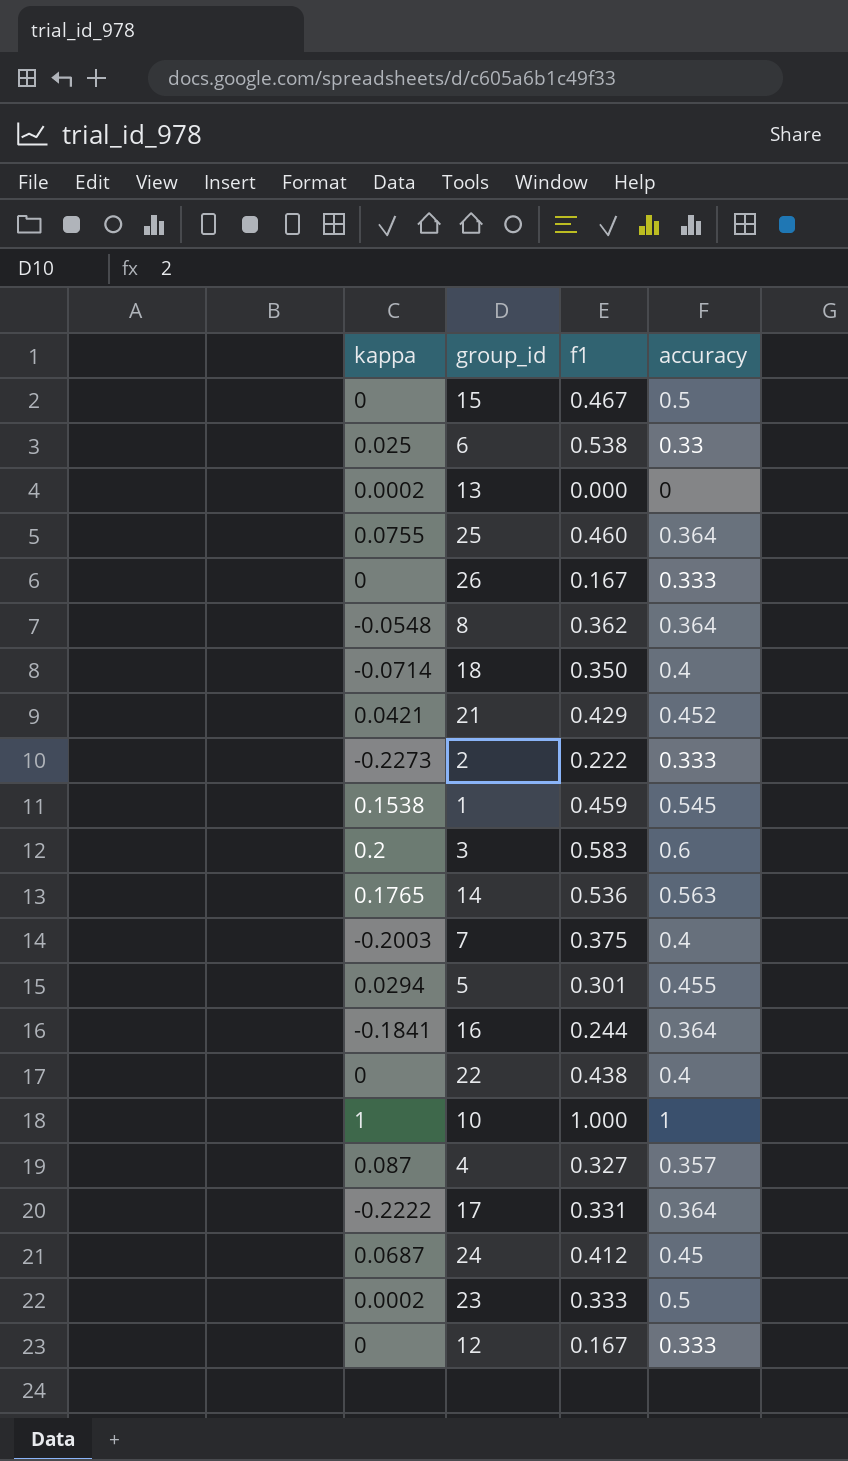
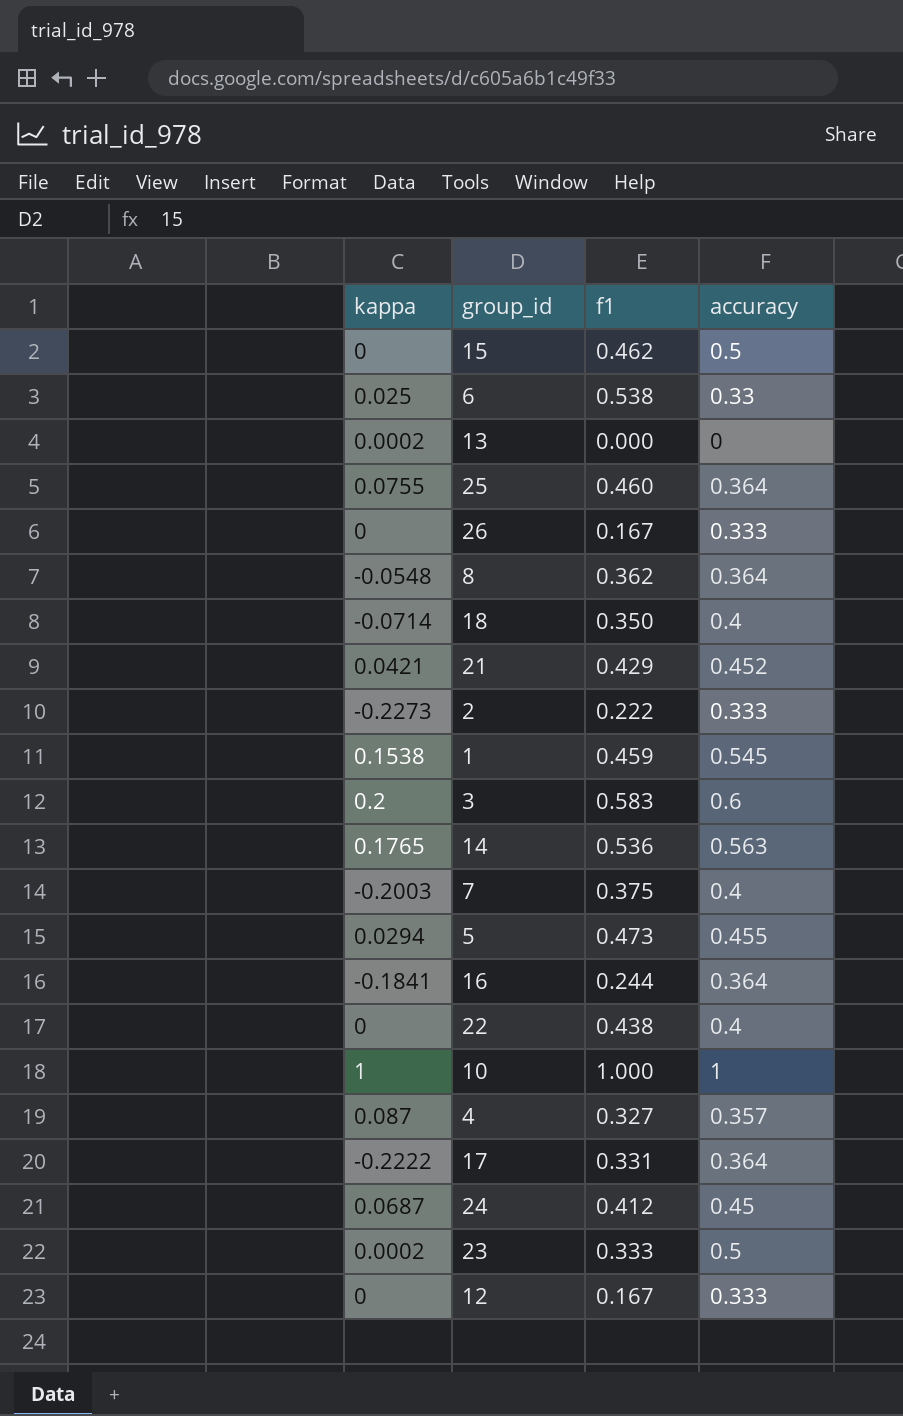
15 | f1: 0.467 -> 0.462
5 | f1: 0.301 -> 0.473

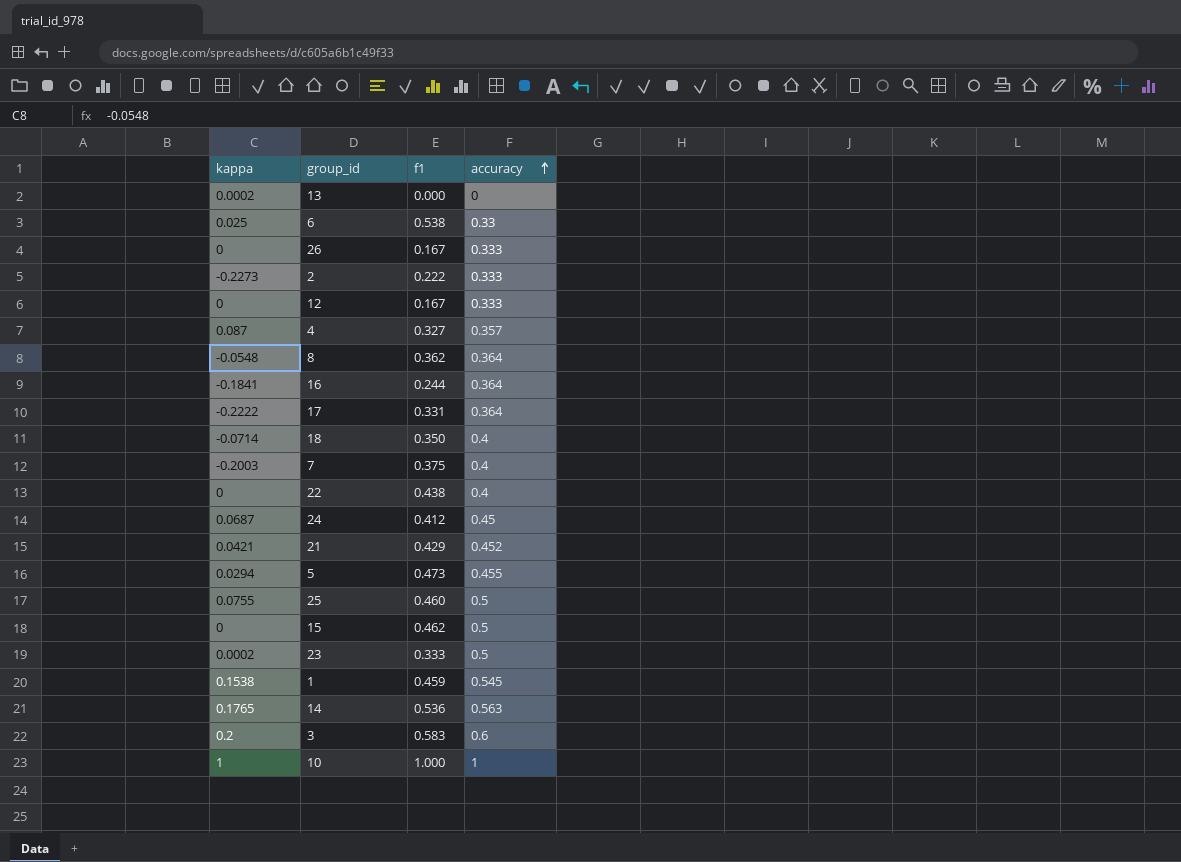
row order: none -> accuracy ascending
25 | accuracy: 0.364 -> 0.5

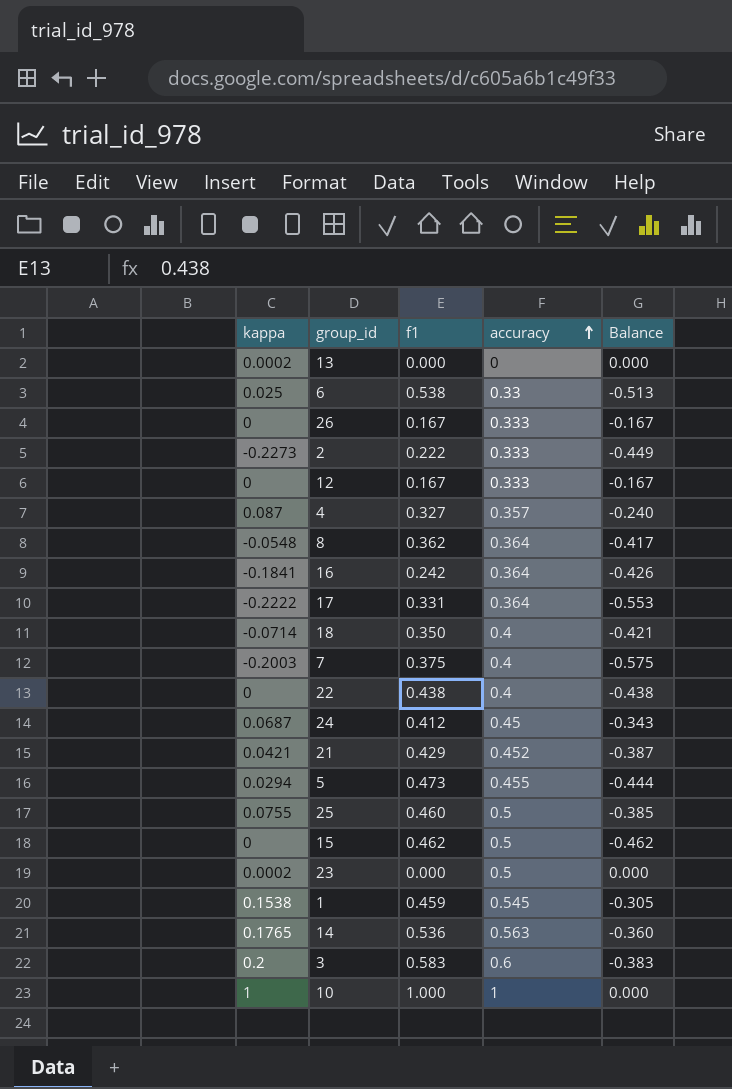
column Balance | formula: none -> [kappa] - [f1]
16 | f1: 0.244 -> 0.242
23 | f1: 0.333 -> 0.000

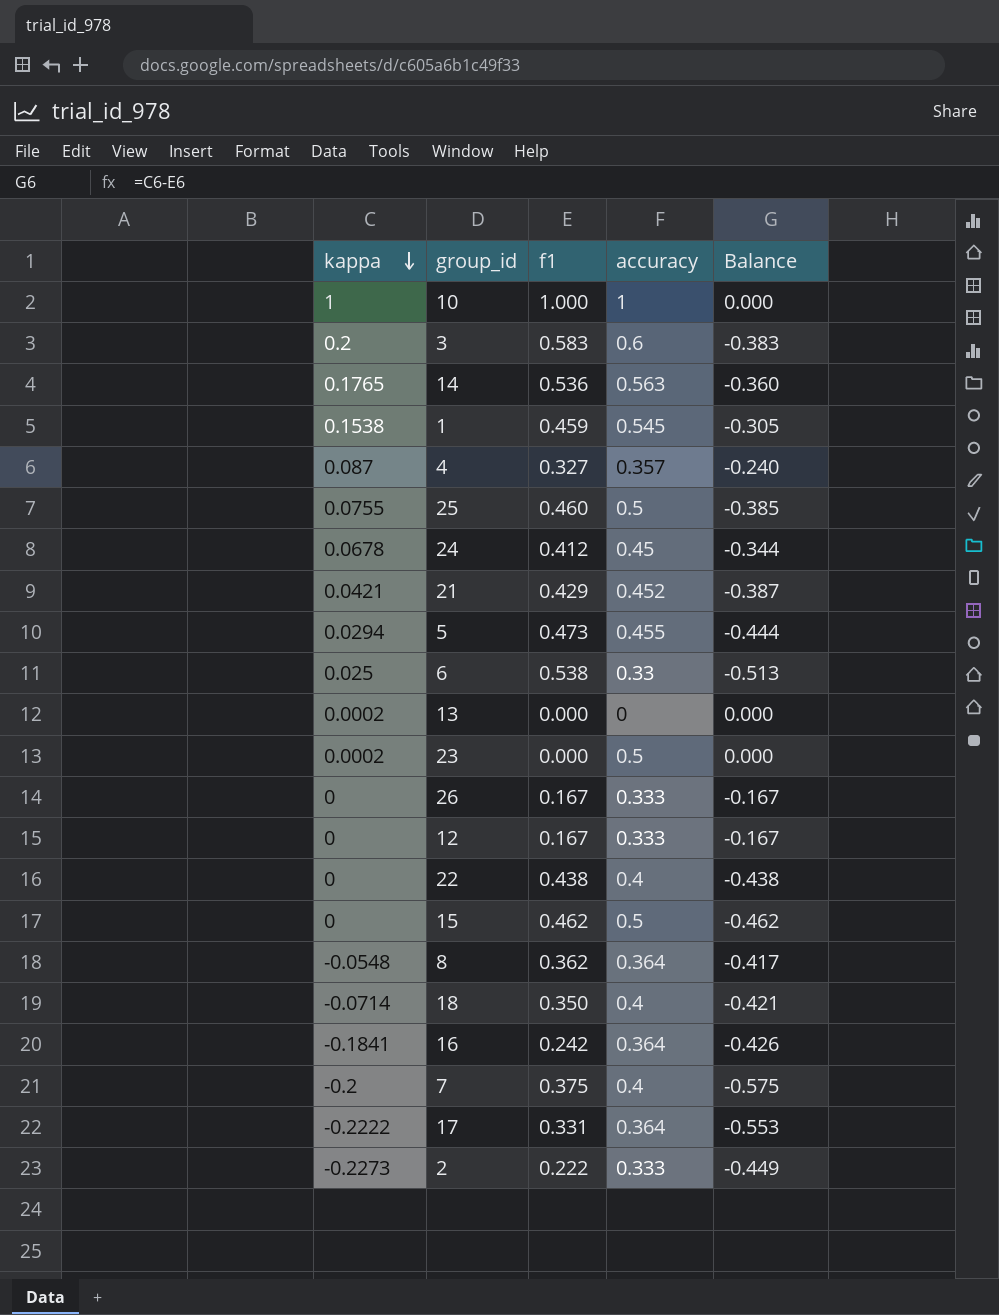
row order: accuracy ascending -> kappa descending
24 | kappa: 0.0687 -> 0.0678
24 | Balance: -0.343 -> -0.344
7 | kappa: -0.2003 -> -0.2

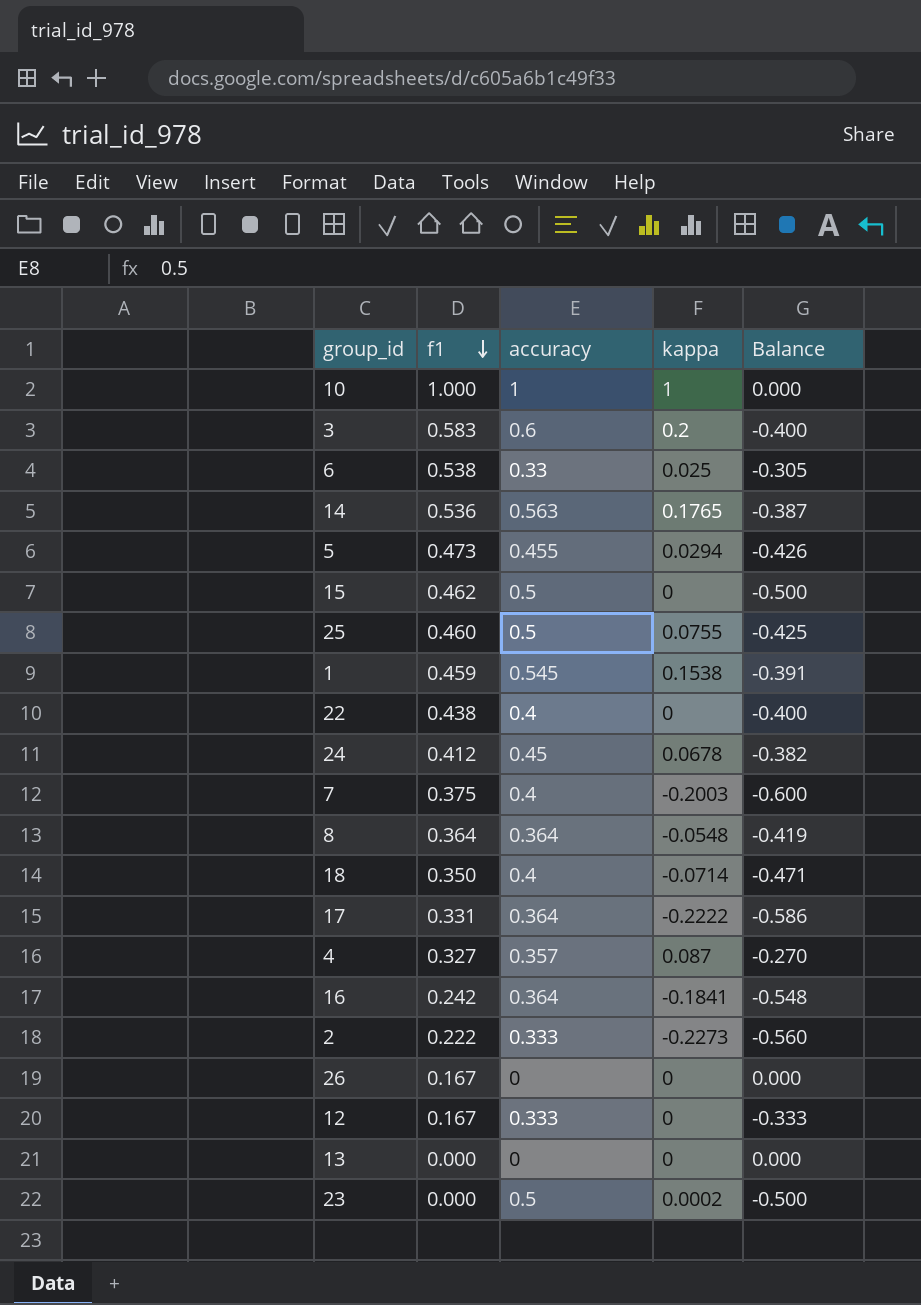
row order: kappa descending -> f1 descending
column kappa | position: 1 -> 4
column Balance | formula: [kappa] - [f1] -> [kappa] - [accuracy]
row 21: 0.0421 | 0.429 | 0.452 | -0.387 -> none
7 | kappa: -0.2 -> -0.2003
8 | f1: 0.362 -> 0.364
26 | accuracy: 0.333 -> 0
13 | kappa: 0.0002 -> 0

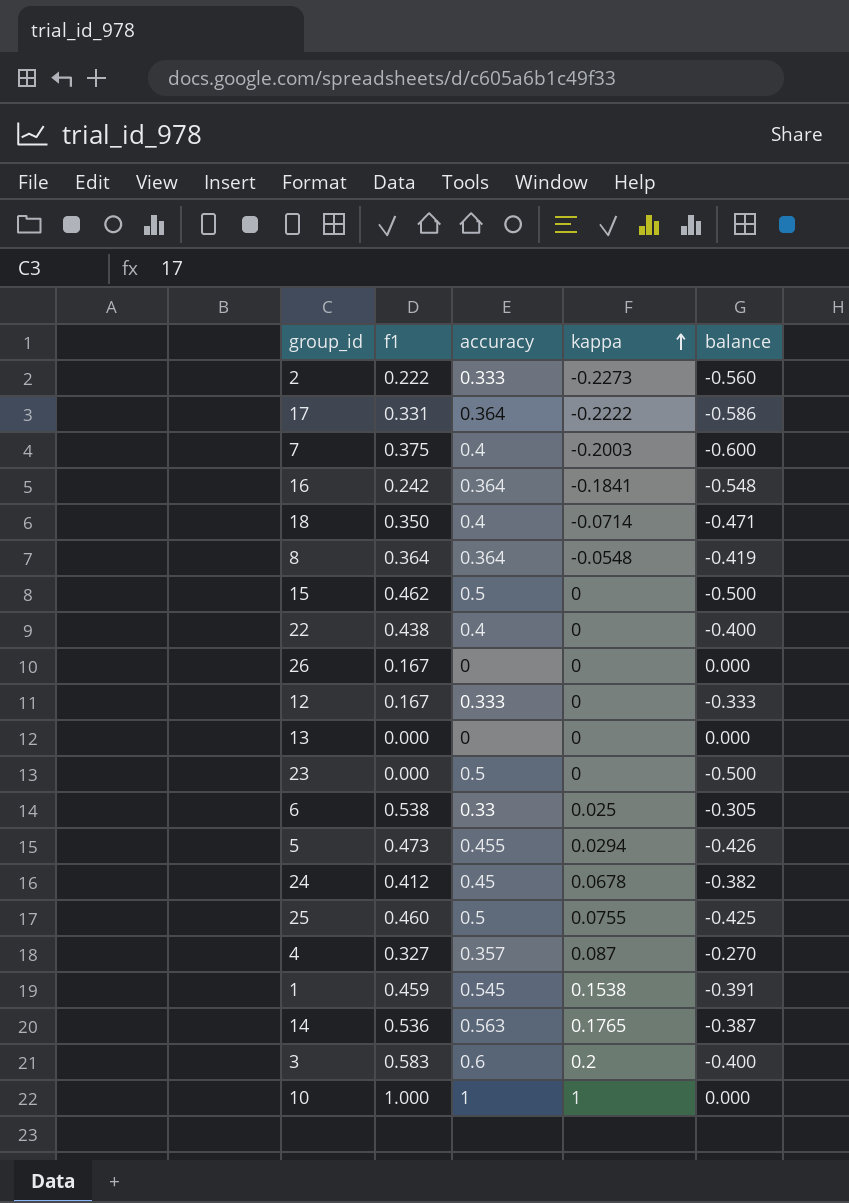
row order: f1 descending -> kappa ascending
column name: Balance -> balance
23 | kappa: 0.0002 -> 0

